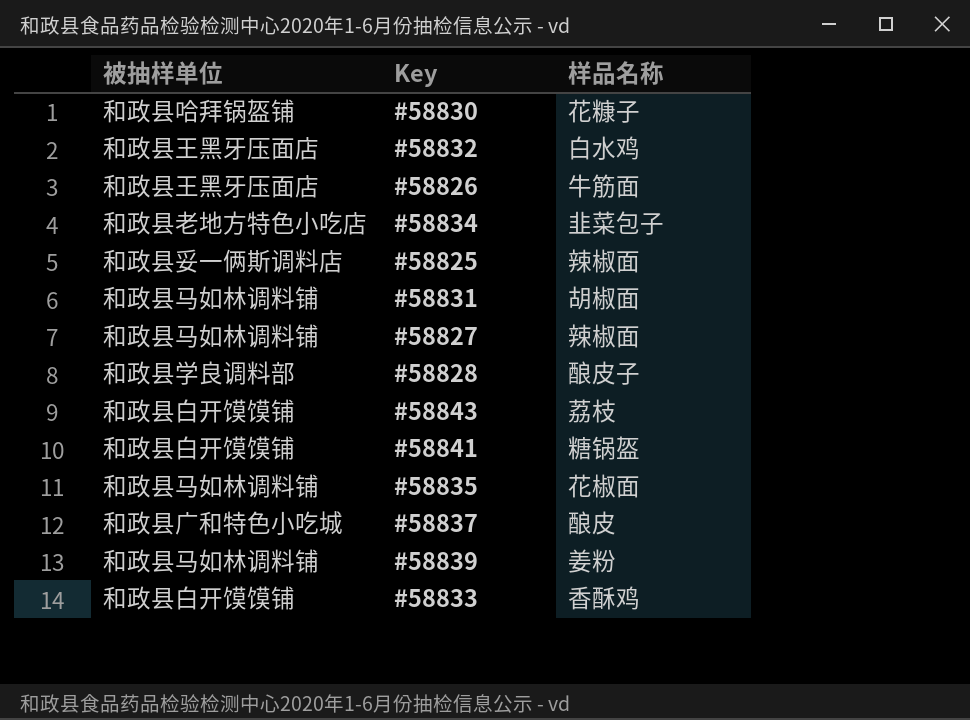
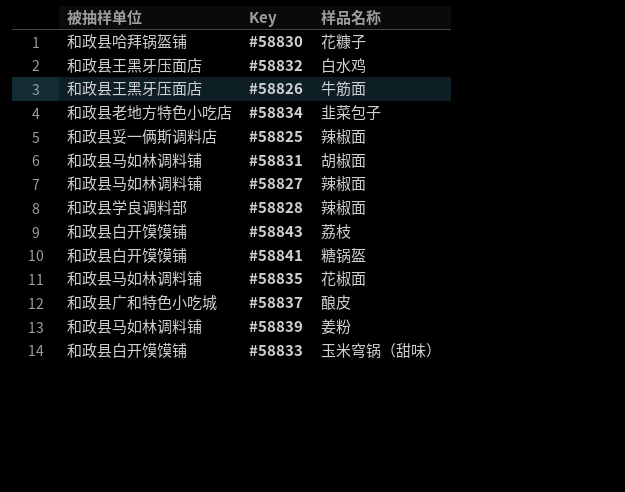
#58828 | 样品名称: 酿皮子 -> 辣椒面
#58833 | 样品名称: 香酥鸡 -> 玉米穹锅（甜味）

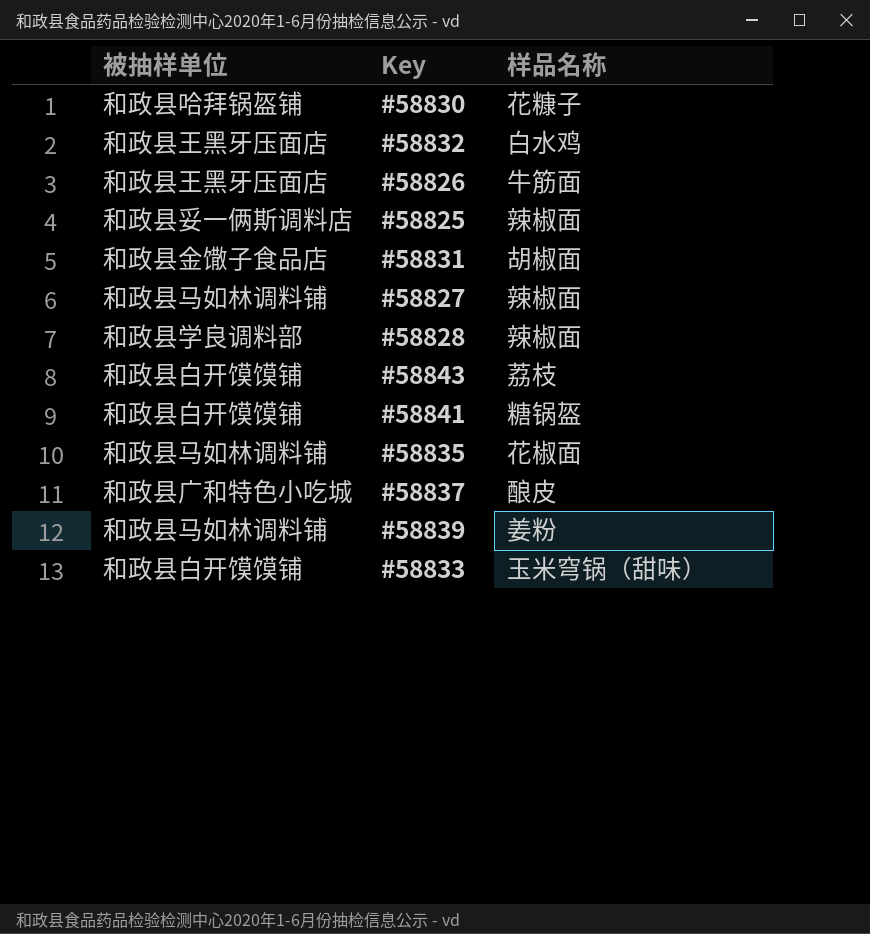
row #58834: 和政县老地方特色小吃店 | 韭菜包子 -> none
#58831 | 被抽样单位: 和政县马如林调料铺 -> 和政县金馓子食品店

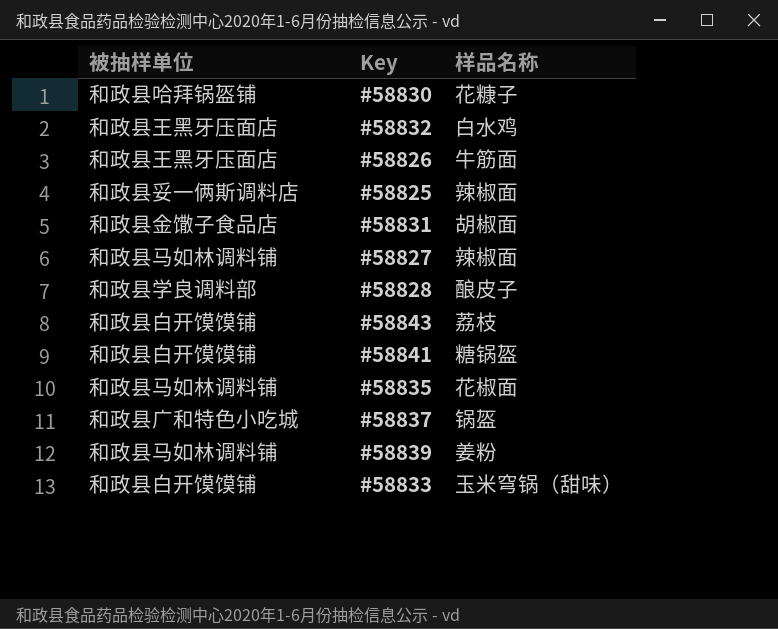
#58828 | 样品名称: 辣椒面 -> 酿皮子
#58837 | 样品名称: 酿皮 -> 锅盔

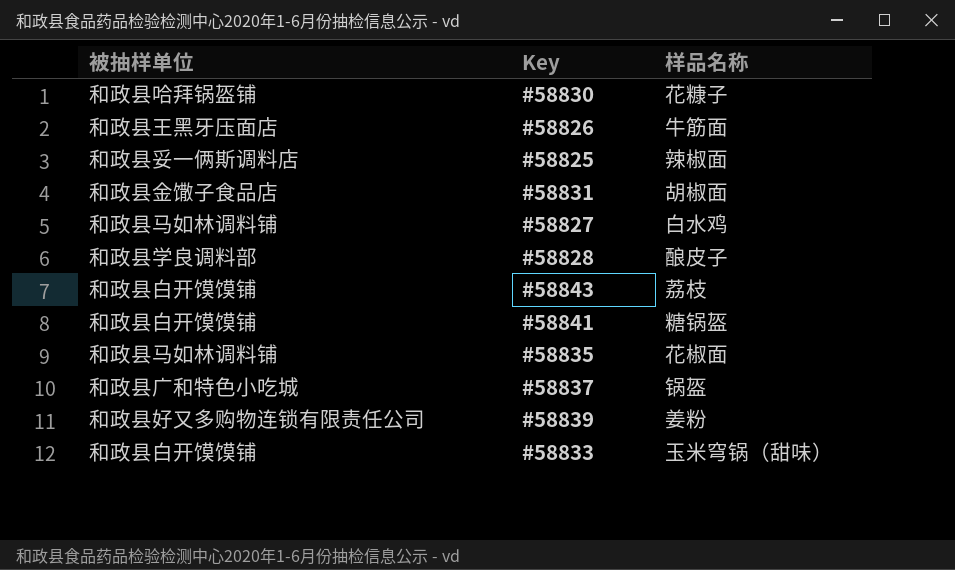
row #58832: 和政县王黑牙压面店 | 白水鸡 -> none
#58827 | 样品名称: 辣椒面 -> 白水鸡
#58839 | 被抽样单位: 和政县马如林调料铺 -> 和政县好又多购物连锁有限责任公司

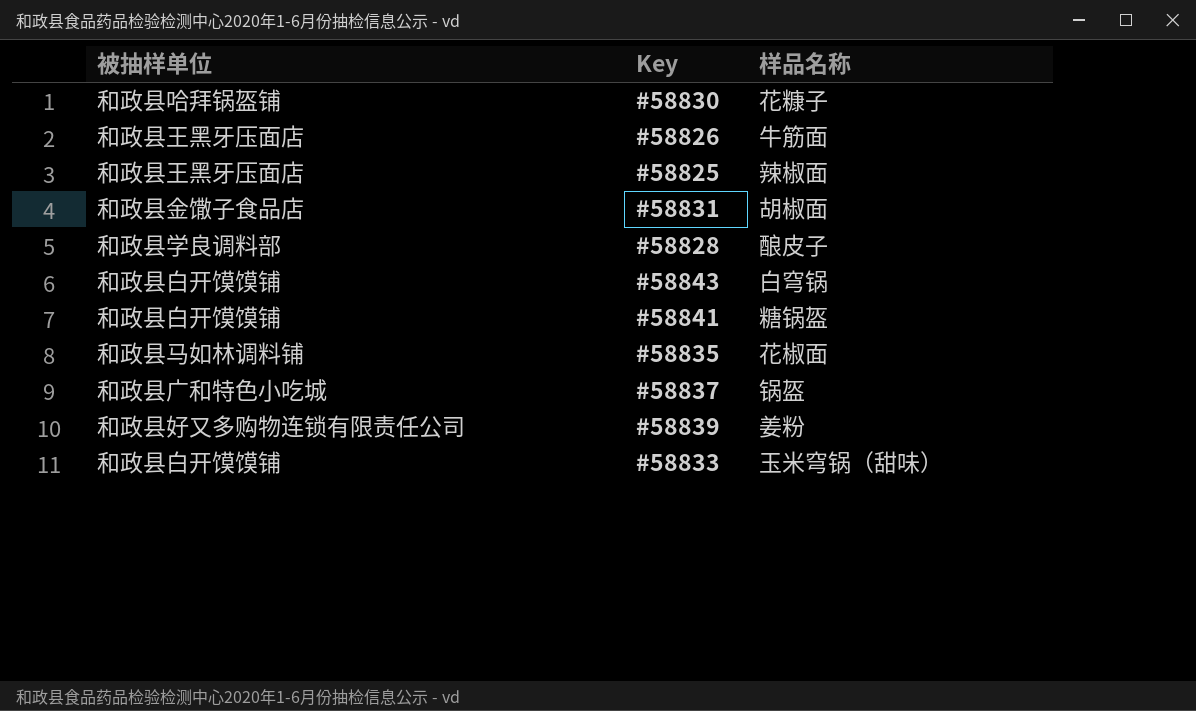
row #58827: 和政县马如林调料铺 | 白水鸡 -> none
#58825 | 被抽样单位: 和政县妥一俩斯调料店 -> 和政县王黑牙压面店
#58843 | 样品名称: 荔枝 -> 白穹锅

